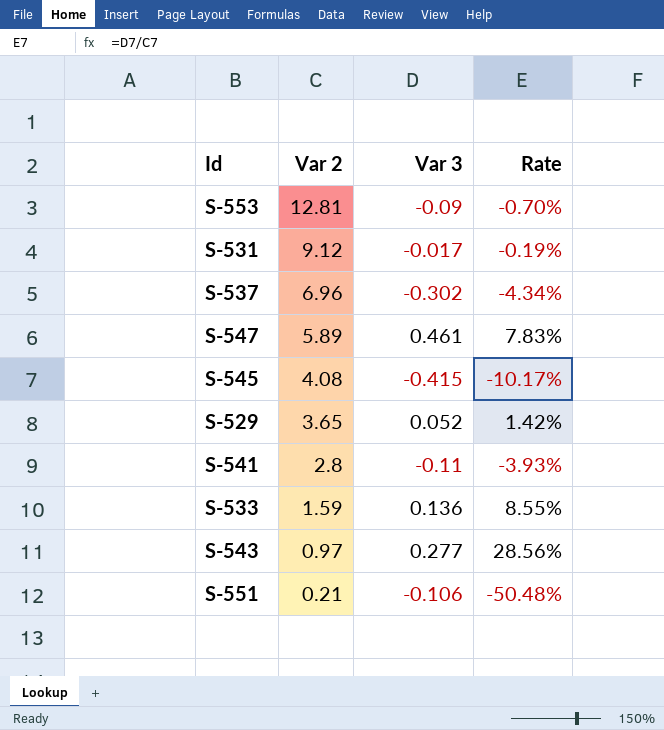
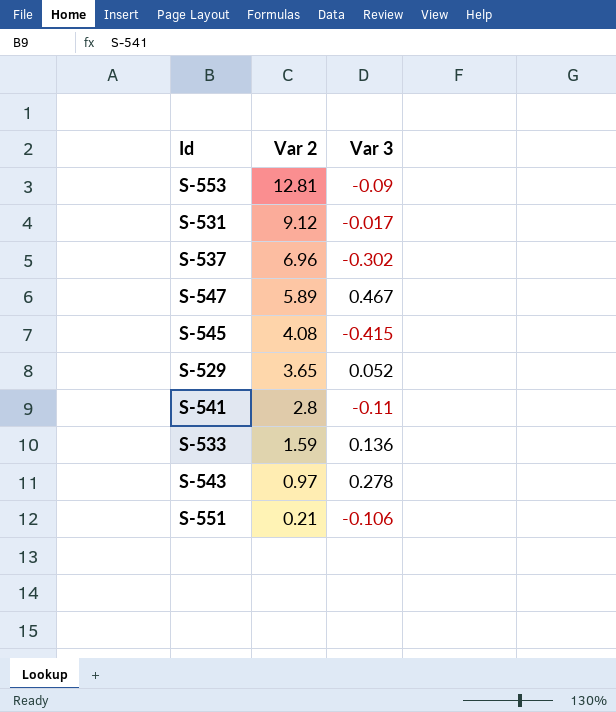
column Rate | formula: [Var 3] / [Var 2] -> none
S-547 | Var 3: 0.461 -> 0.467
S-543 | Var 3: 0.277 -> 0.278

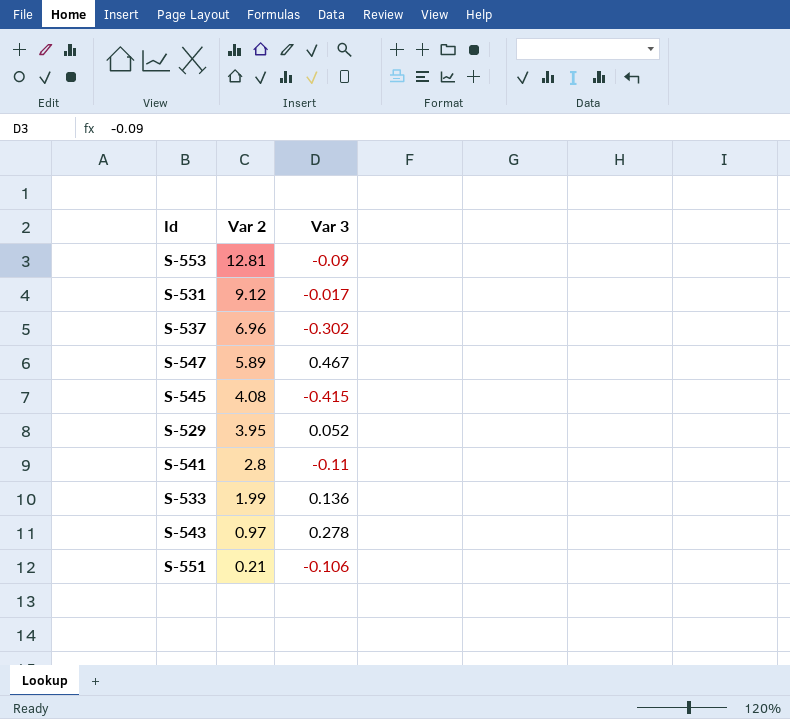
S-529 | Var 2: 3.65 -> 3.95
S-533 | Var 2: 1.59 -> 1.99

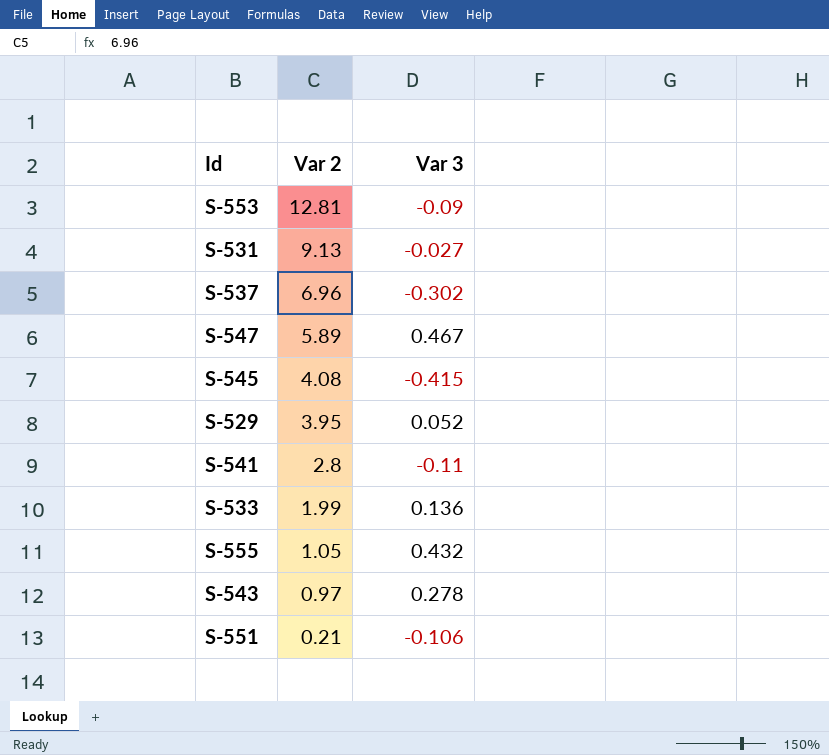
S-531 | Var 2: 9.12 -> 9.13
S-531 | Var 3: -0.017 -> -0.027
row S-555: none -> 1.05 | 0.432

